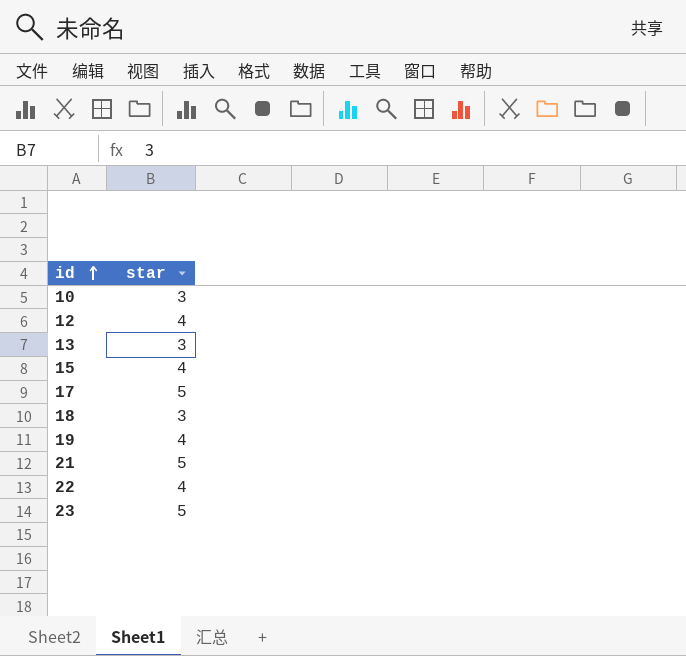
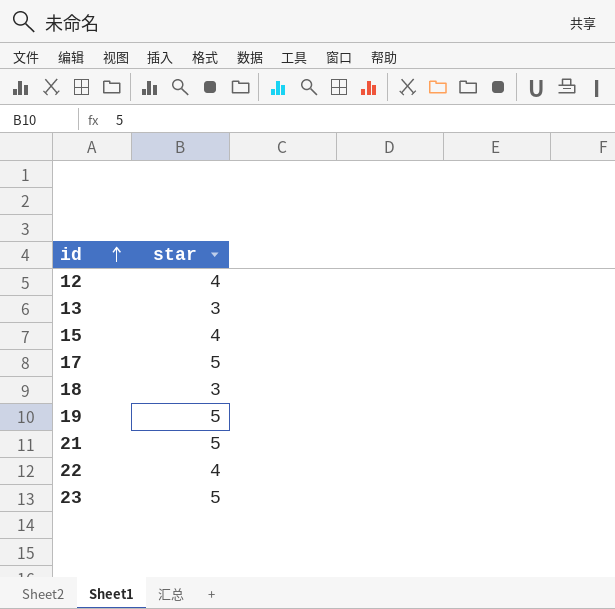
row 10: 3 -> none
19 | star: 4 -> 5

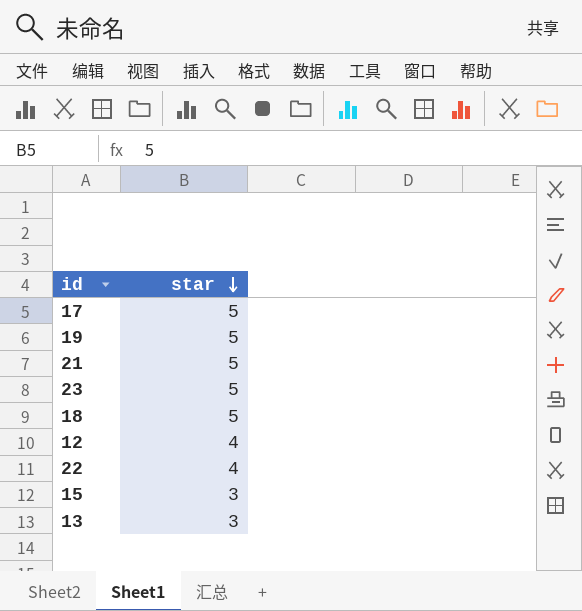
row order: id ascending -> star descending
18 | star: 3 -> 5
15 | star: 4 -> 3

